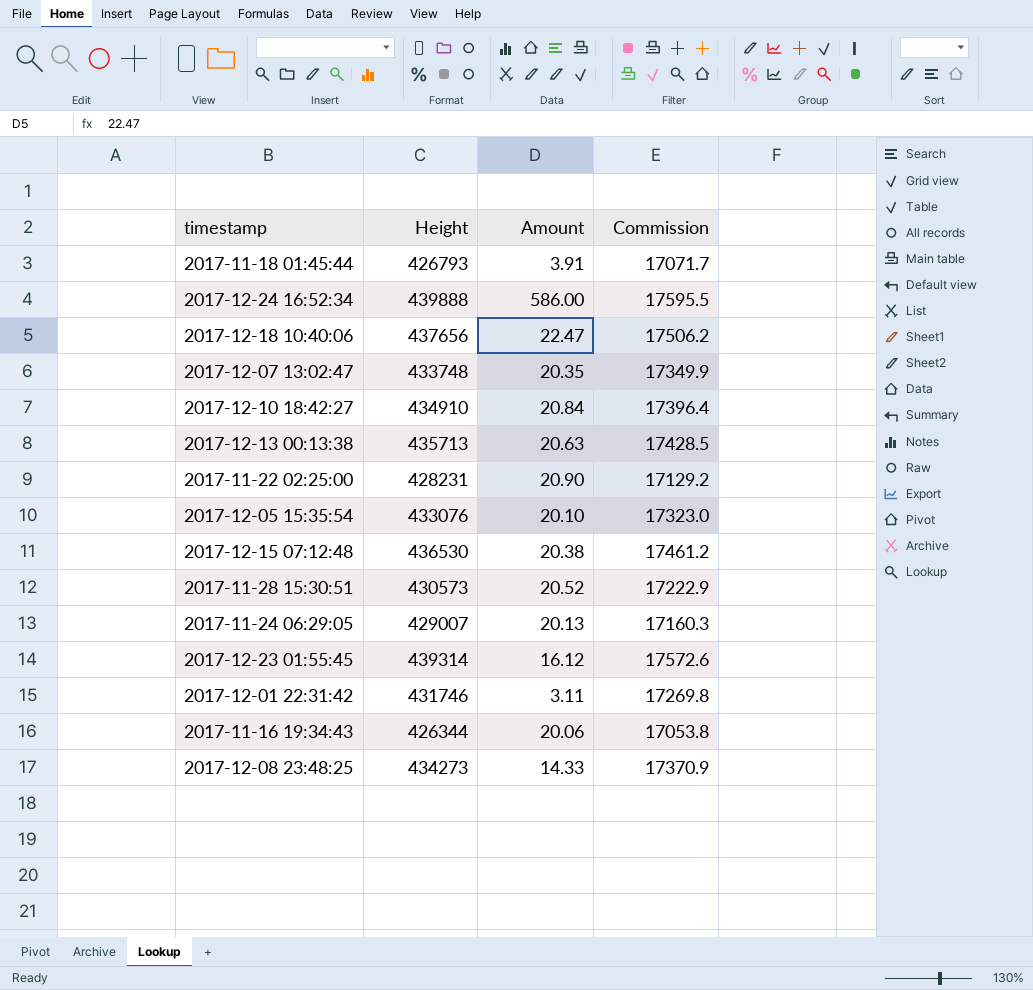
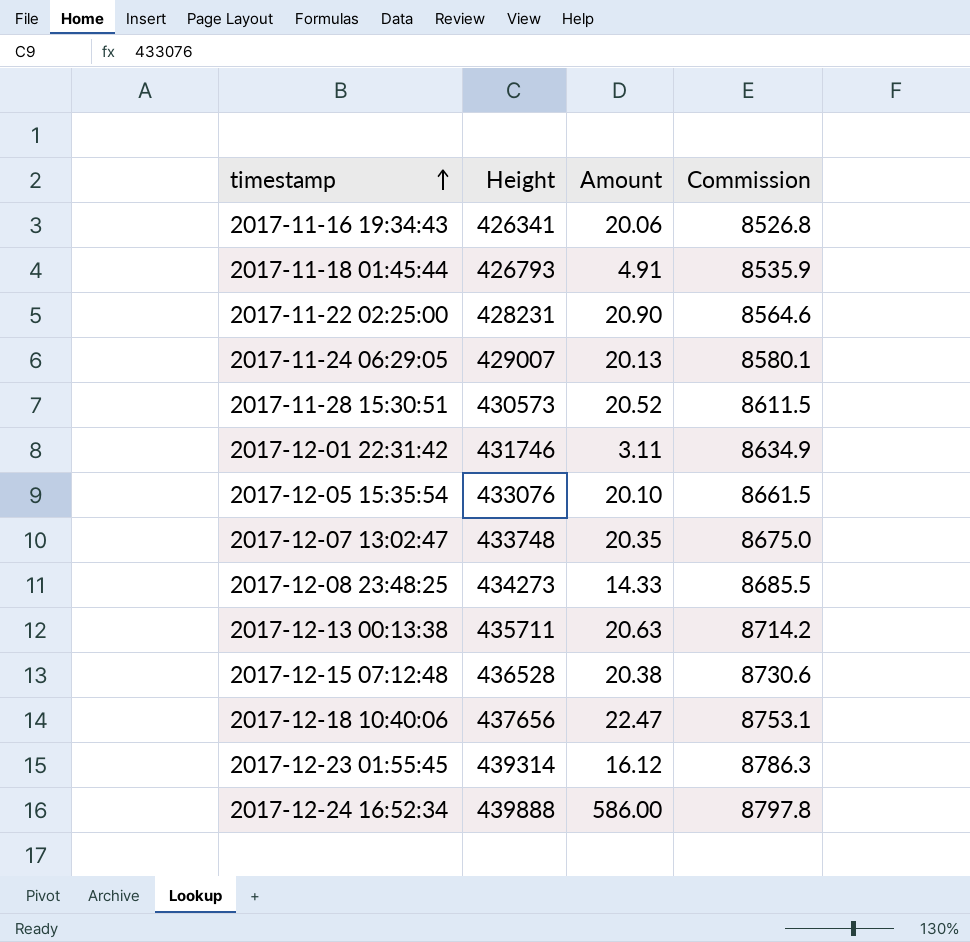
row order: none -> timestamp ascending
column Commission | formula: [Height] * 0.04 -> [Height] * 0.02
row 2017-12-10 18:42:27: 434910 | 20.84 | 17396.4 -> none
2017-11-16 19:34:43 | Height: 426344 -> 426341
2017-11-18 01:45:44 | Amount: 3.91 -> 4.91
2017-12-13 00:13:38 | Height: 435713 -> 435711
2017-12-15 07:12:48 | Height: 436530 -> 436528

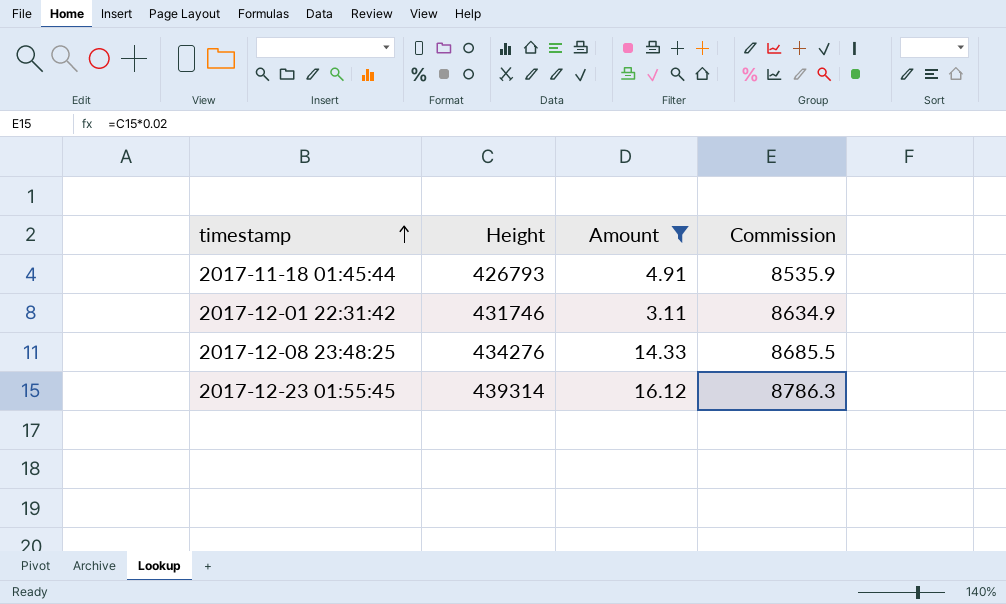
filter: none -> Amount <= 16.12
2017-12-08 23:48:25 | Height: 434273 -> 434276

